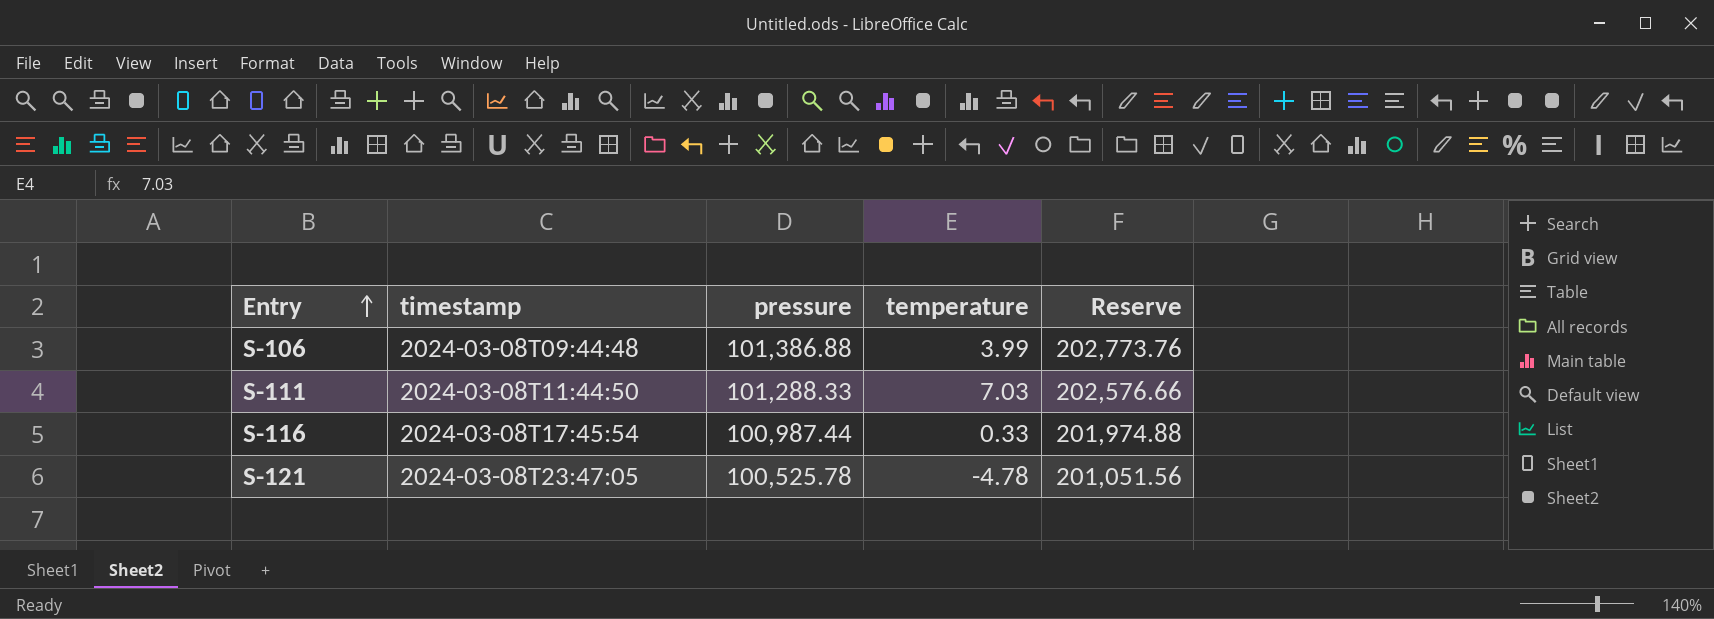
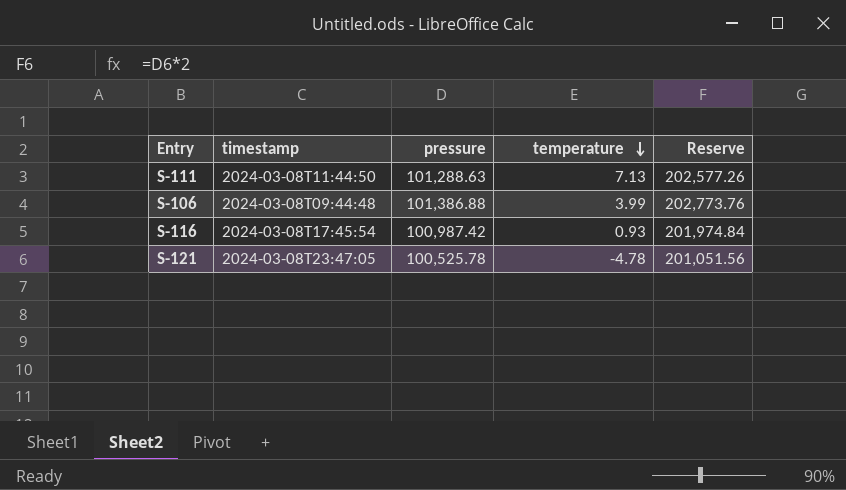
row order: Entry ascending -> temperature descending
S-111 | pressure: 101,288.33 -> 101,288.63
S-111 | temperature: 7.03 -> 7.13
S-111 | Reserve: 202,576.66 -> 202,577.26
S-116 | pressure: 100,987.44 -> 100,987.42
S-116 | temperature: 0.33 -> 0.93
S-116 | Reserve: 201,974.88 -> 201,974.84

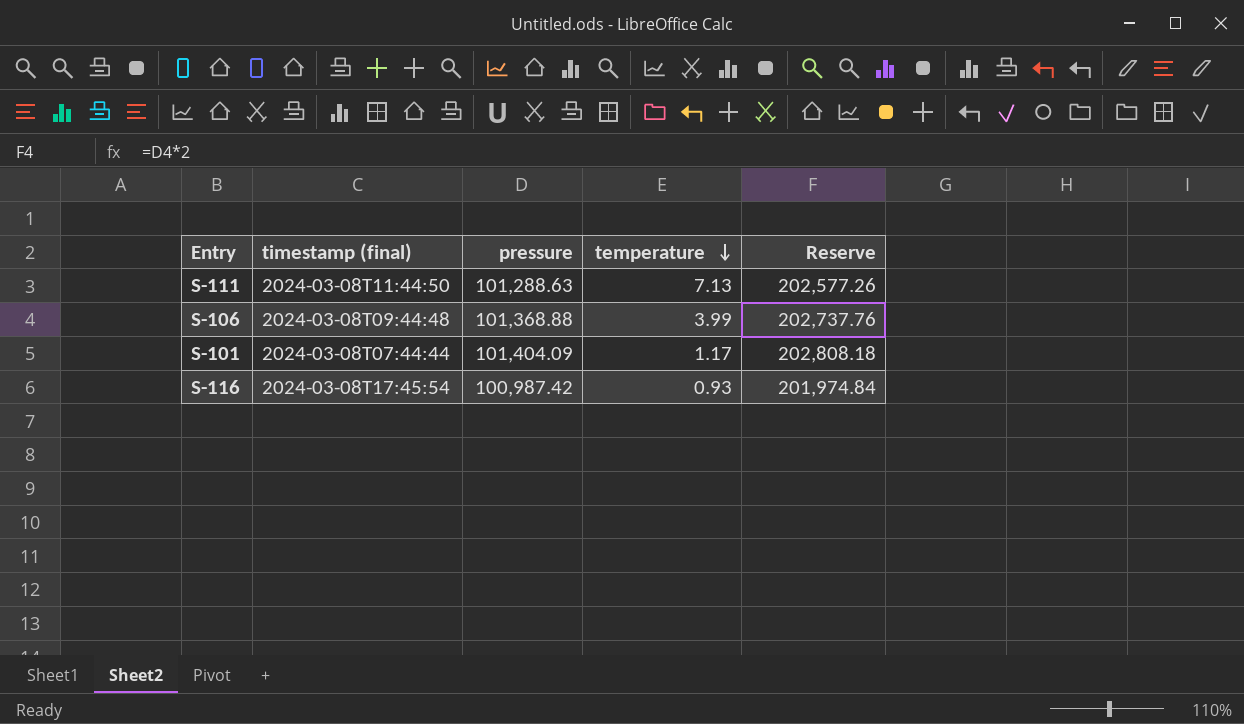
column name: timestamp -> timestamp (final)
row S-121: 2024-03-08T23:47:05 | 100,525.78 | -4.78 | 201,051.56 -> none
S-106 | pressure: 101,386.88 -> 101,368.88
S-106 | Reserve: 202,773.76 -> 202,737.76
row S-101: none -> 2024-03-08T07:44:44 | 101,404.09 | 1.17 | 202,808.18

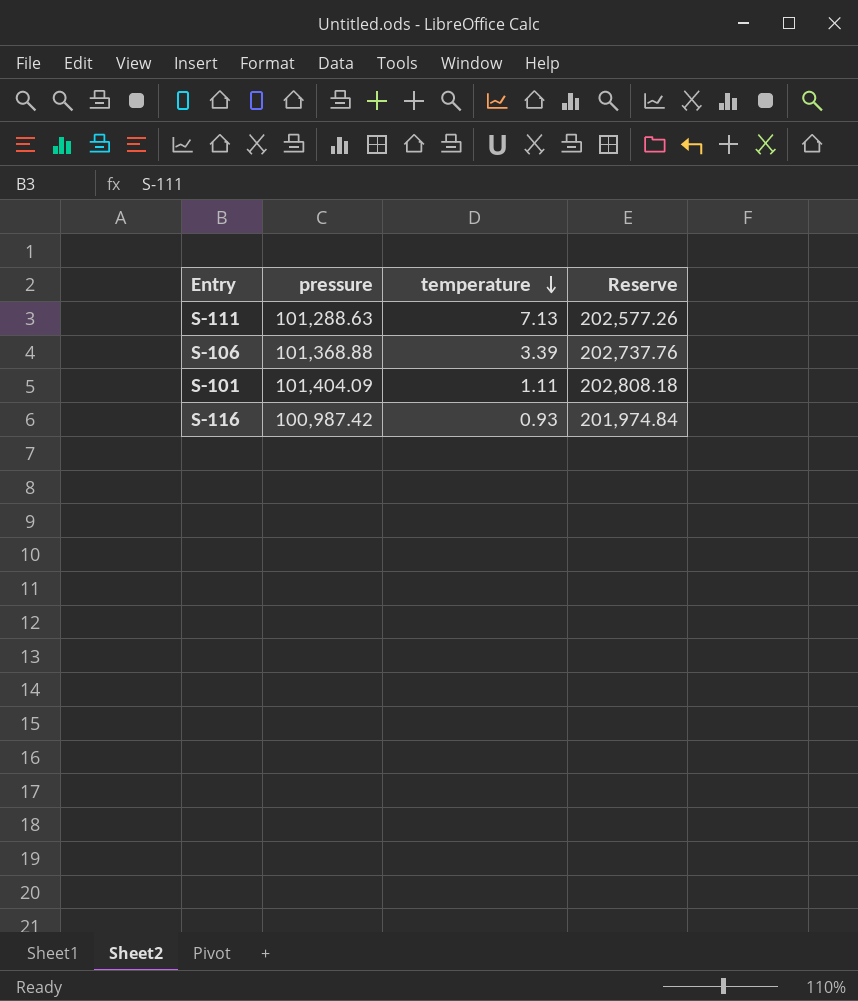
column timestamp (final) | position: 2 -> none
S-106 | temperature: 3.99 -> 3.39
S-101 | temperature: 1.17 -> 1.11

